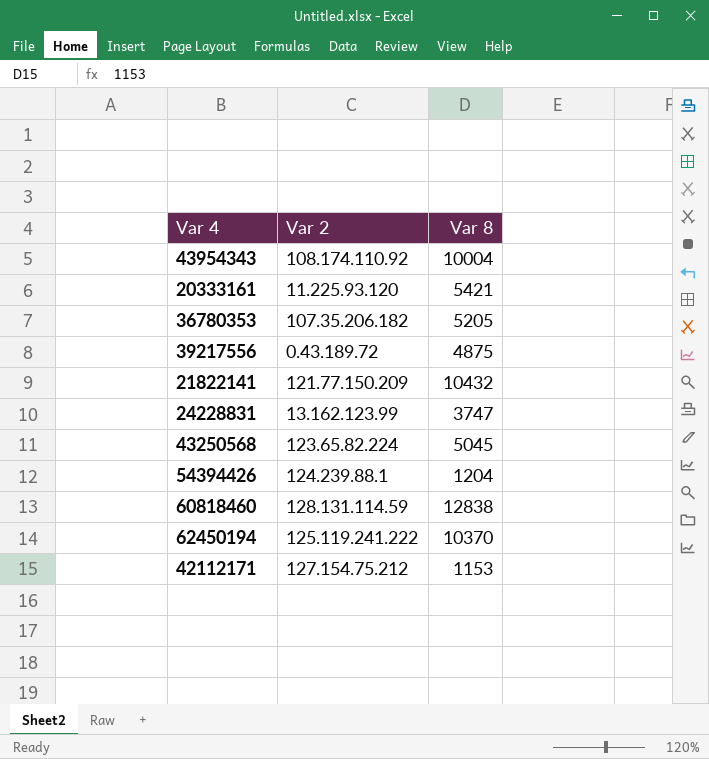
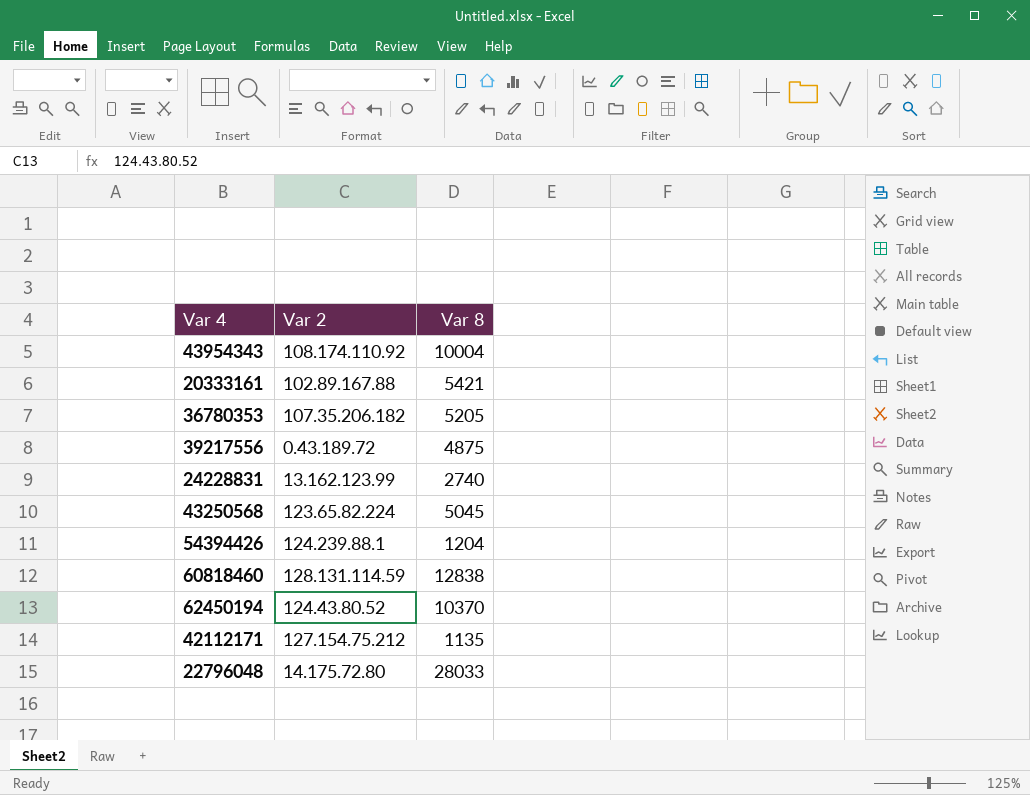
row 21822141: 121.77.150.209 | 10432 -> none
20333161 | Var 2: 11.225.93.120 -> 102.89.167.88
24228831 | Var 8: 3747 -> 2740
62450194 | Var 2: 125.119.241.222 -> 124.43.80.52
42112171 | Var 8: 1153 -> 1135
row 22796048: none -> 14.175.72.80 | 28033

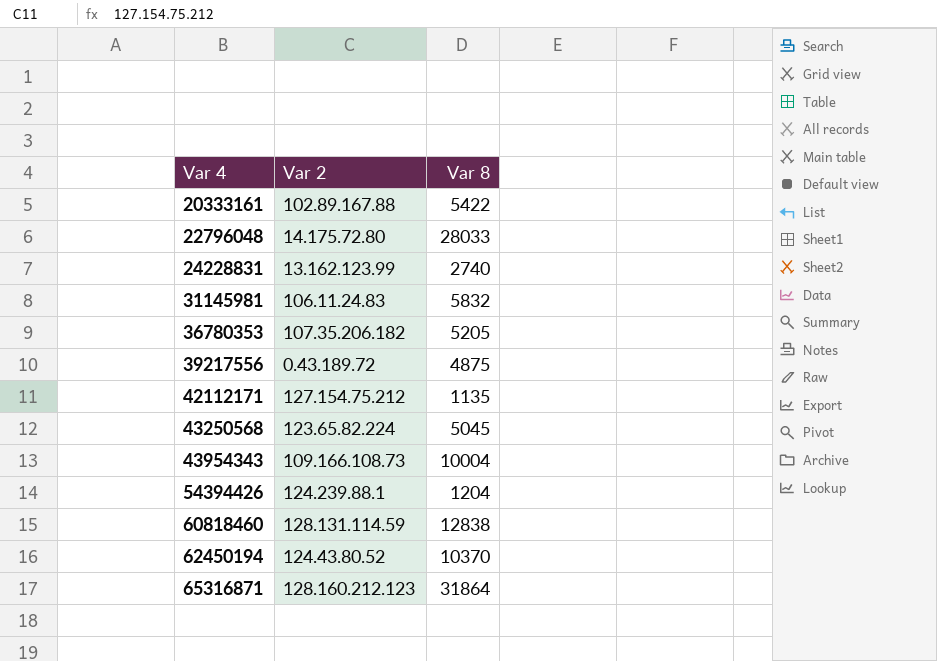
row order: none -> Var 4 ascending
20333161 | Var 8: 5421 -> 5422
row 31145981: none -> 106.11.24.83 | 5832
43954343 | Var 2: 108.174.110.92 -> 109.166.108.73
row 65316871: none -> 128.160.212.123 | 31864

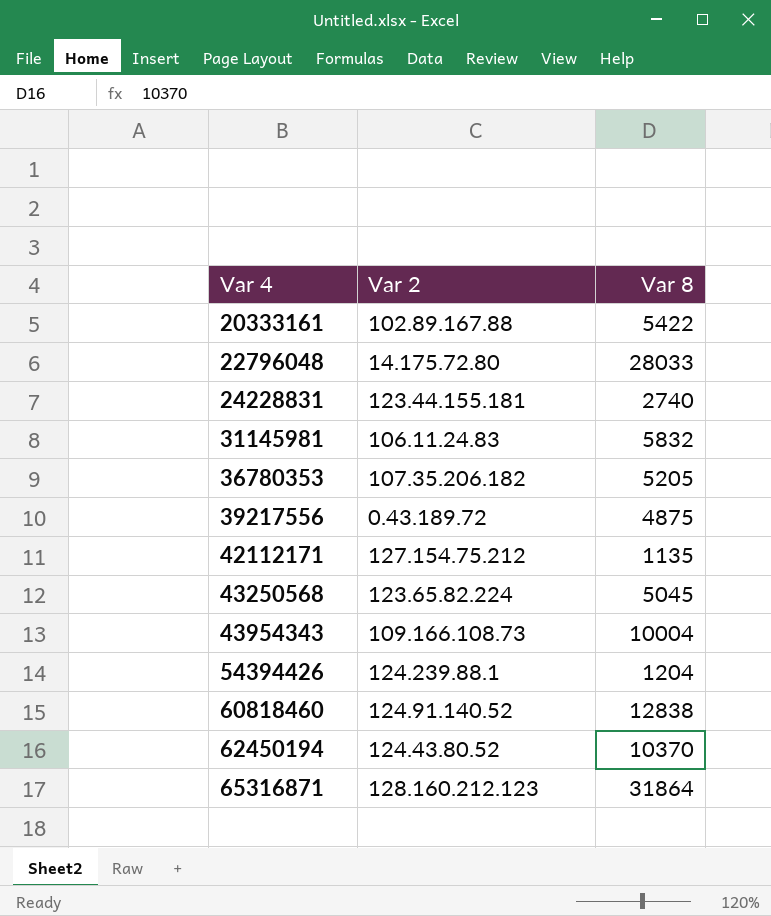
24228831 | Var 2: 13.162.123.99 -> 123.44.155.181
60818460 | Var 2: 128.131.114.59 -> 124.91.140.52

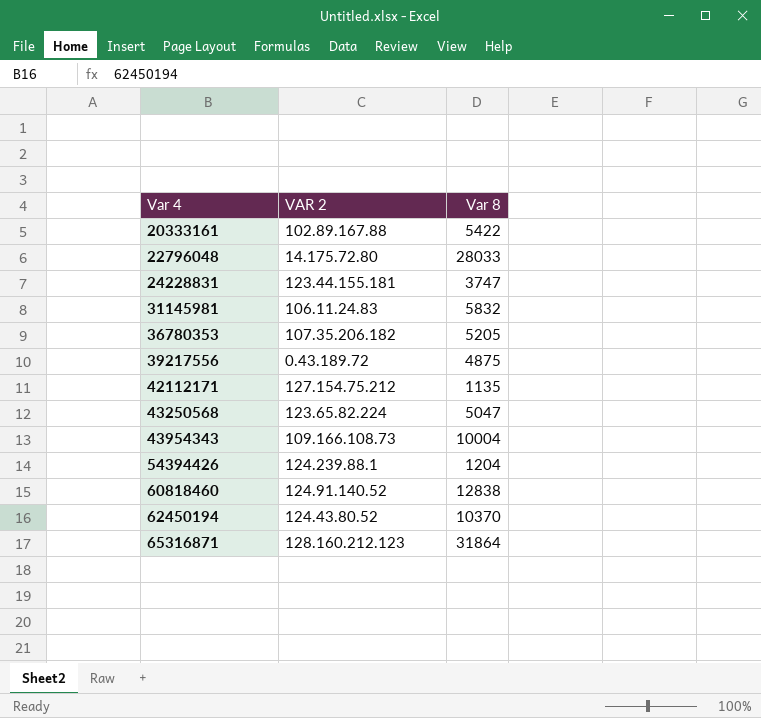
column name: Var 2 -> VAR 2
24228831 | Var 8: 2740 -> 3747
43250568 | Var 8: 5045 -> 5047

